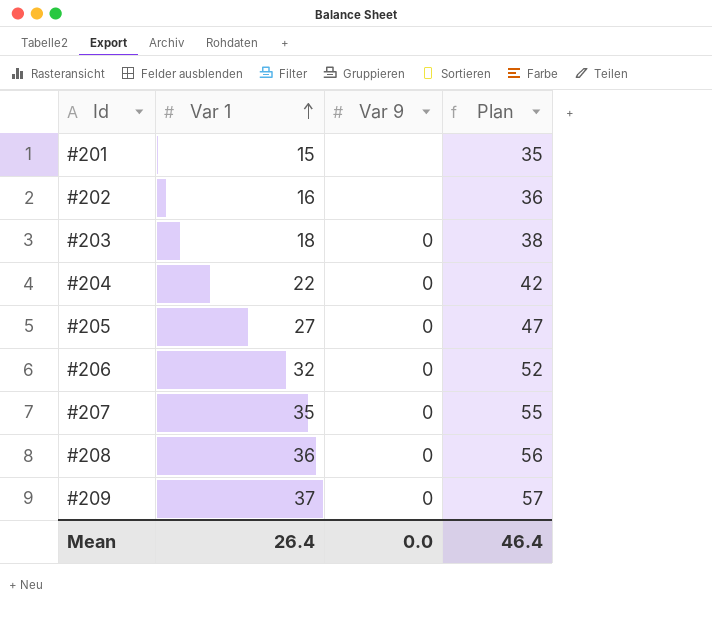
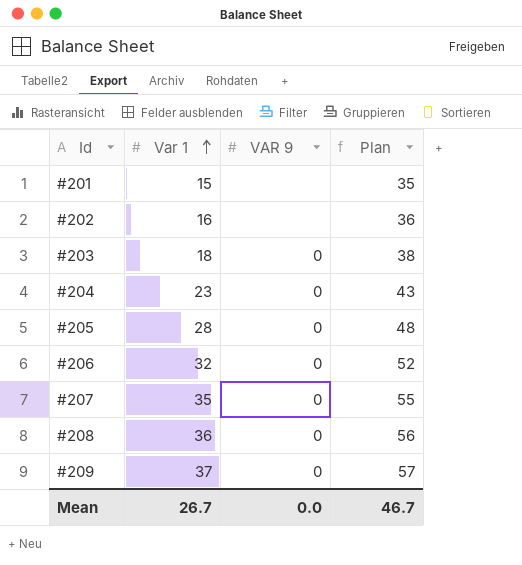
column name: Var 9 -> VAR 9
#204 | Var 1: 22 -> 23
#204 | Plan: 42 -> 43
#205 | Var 1: 27 -> 28
#205 | Plan: 47 -> 48
Mean | Var 1: 26.4 -> 26.7
Mean | Plan: 46.4 -> 46.7

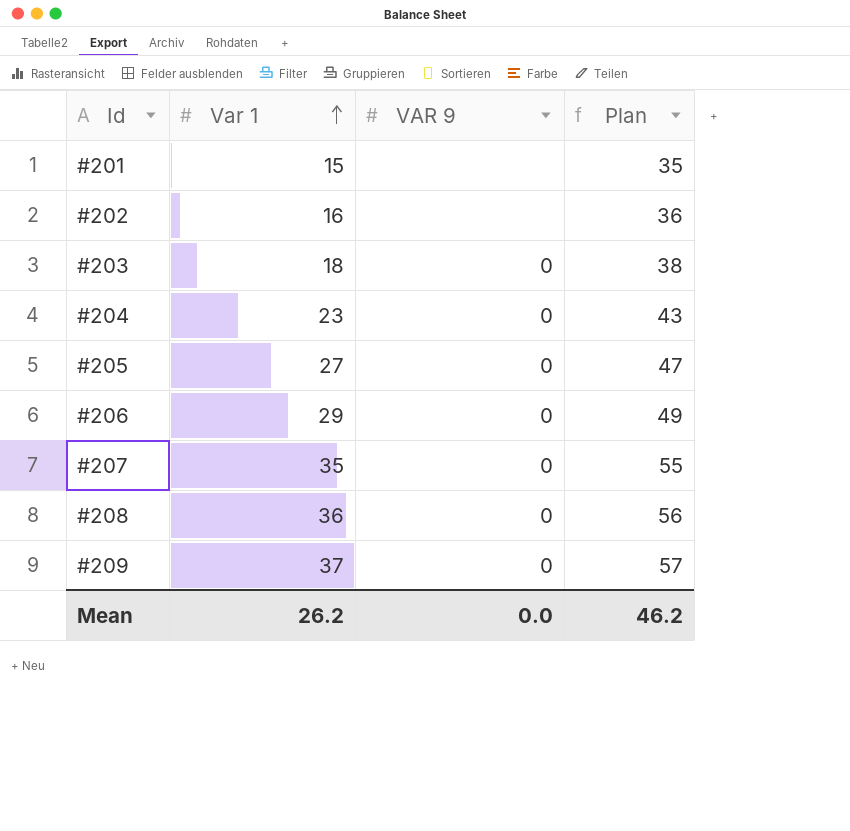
#205 | Var 1: 28 -> 27
#205 | Plan: 48 -> 47
#206 | Var 1: 32 -> 29
#206 | Plan: 52 -> 49
Mean | Var 1: 26.7 -> 26.2
Mean | Plan: 46.7 -> 46.2

